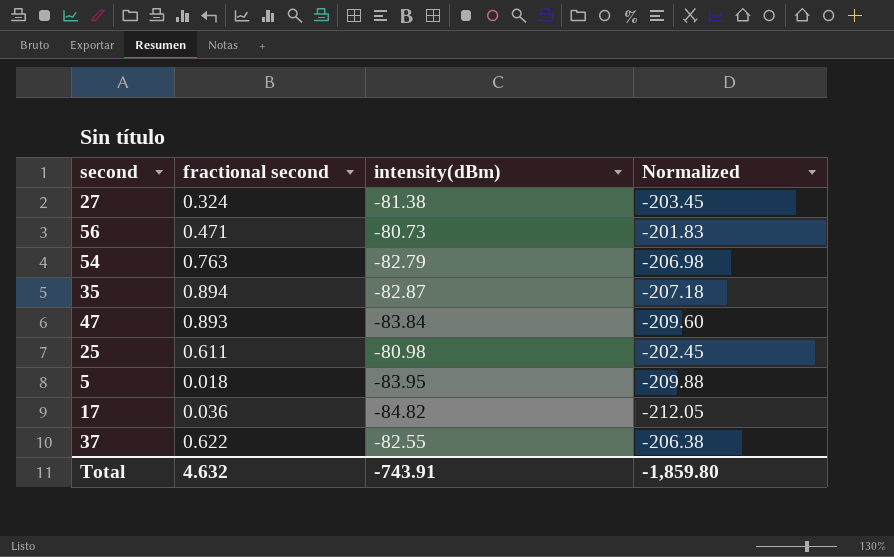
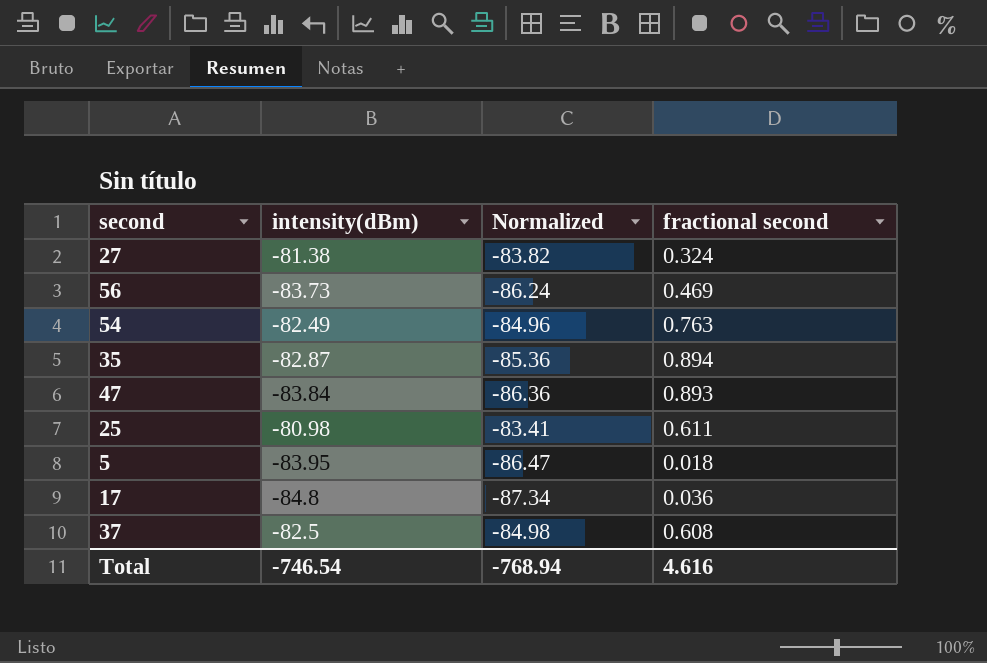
column Normalized | formula: [intensity(dBm)] * 2.5 -> [intensity(dBm)] * 1.03
column fractional second | position: 2 -> 4
56 | intensity(dBm): -80.73 -> -83.73
56 | fractional second: 0.471 -> 0.469
54 | intensity(dBm): -82.79 -> -82.49
17 | intensity(dBm): -84.82 -> -84.8
37 | intensity(dBm): -82.55 -> -82.5
37 | fractional second: 0.622 -> 0.608
Total | intensity(dBm): -743.91 -> -746.54
Total | Normalized: -1,859.80 -> -768.94
Total | fractional second: 4.632 -> 4.616

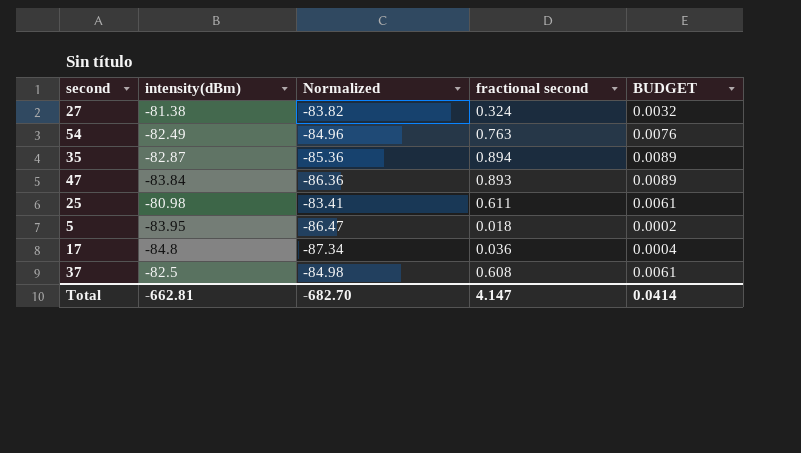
column BUDGET | formula: none -> [fractional second] * 0.01
row 56: -83.73 | -86.24 | 0.469 -> none
Total | intensity(dBm): -746.54 -> -662.81
Total | Normalized: -768.94 -> -682.70
Total | fractional second: 4.616 -> 4.147

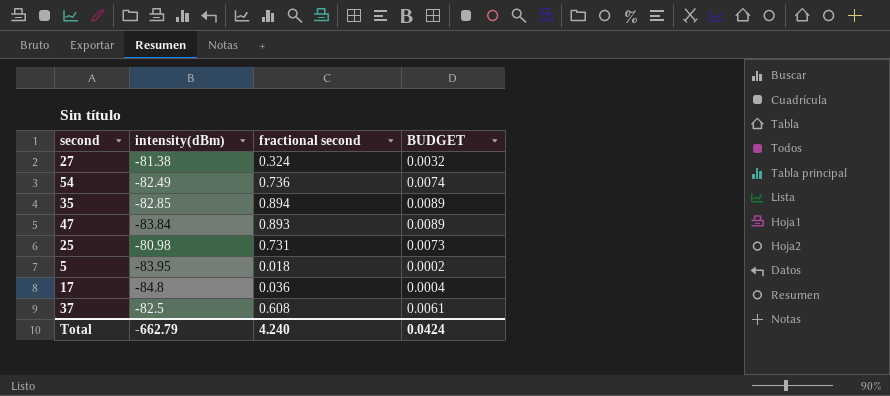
column Normalized | formula: [intensity(dBm)] * 1.03 -> none
54 | fractional second: 0.763 -> 0.736
54 | BUDGET: 0.0076 -> 0.0074
35 | intensity(dBm): -82.87 -> -82.85
25 | fractional second: 0.611 -> 0.731
25 | BUDGET: 0.0061 -> 0.0073
Total | intensity(dBm): -662.81 -> -662.79
Total | fractional second: 4.147 -> 4.240
Total | BUDGET: 0.0414 -> 0.0424

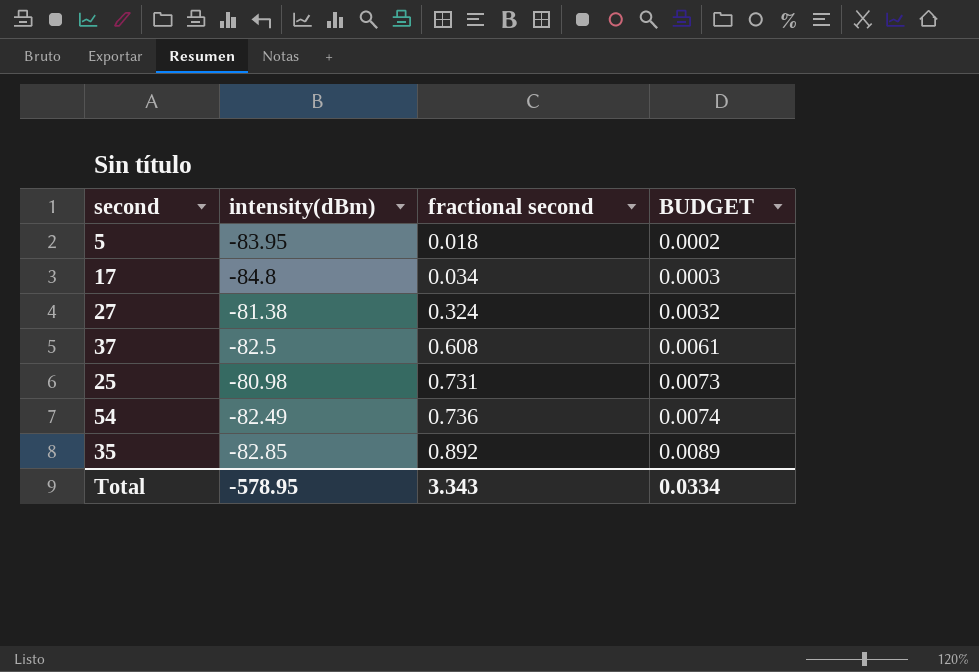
row order: none -> fractional second ascending
row 47: -83.84 | 0.893 | 0.0089 -> none
17 | fractional second: 0.036 -> 0.034
17 | BUDGET: 0.0004 -> 0.0003
35 | fractional second: 0.894 -> 0.892
Total | intensity(dBm): -662.79 -> -578.95
Total | fractional second: 4.240 -> 3.343
Total | BUDGET: 0.0424 -> 0.0334

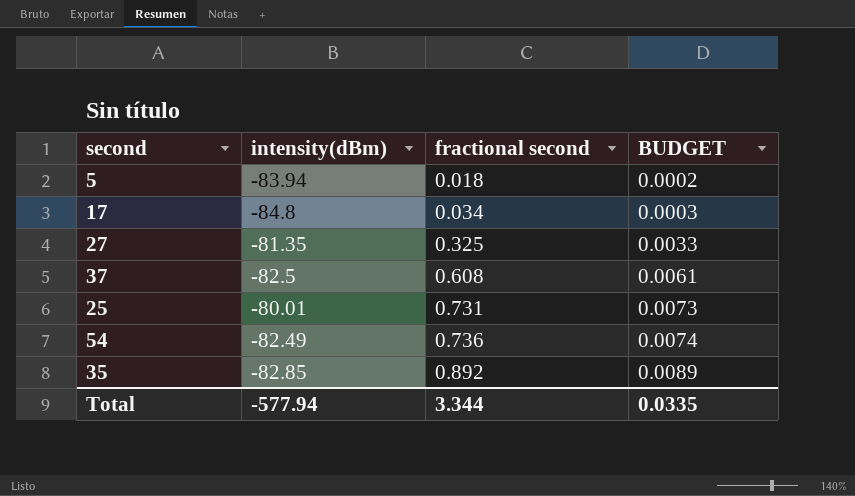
5 | intensity(dBm): -83.95 -> -83.94
27 | intensity(dBm): -81.38 -> -81.35
27 | fractional second: 0.324 -> 0.325
27 | BUDGET: 0.0032 -> 0.0033
25 | intensity(dBm): -80.98 -> -80.01
Total | intensity(dBm): -578.95 -> -577.94
Total | fractional second: 3.343 -> 3.344
Total | BUDGET: 0.0334 -> 0.0335

